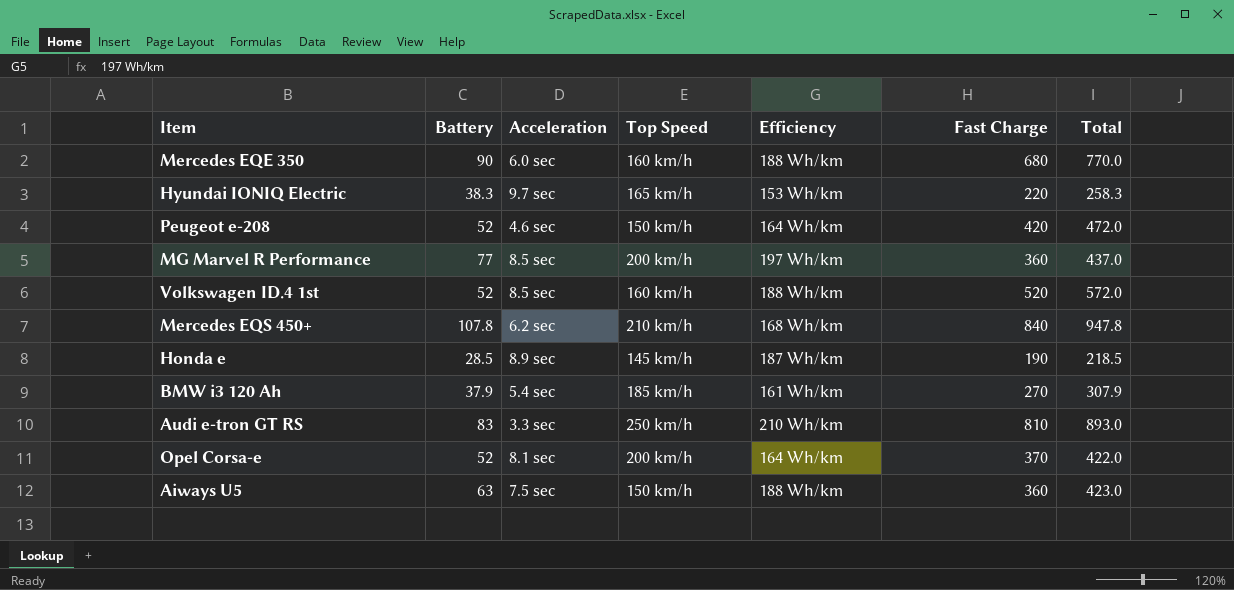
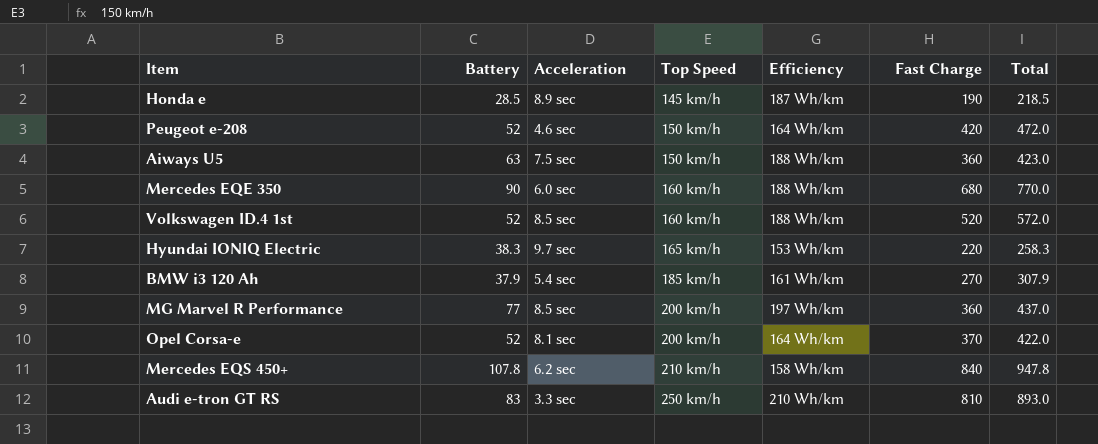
row order: none -> Top Speed ascending
Mercedes EQS 450+ | Efficiency: 168 Wh/km -> 158 Wh/km

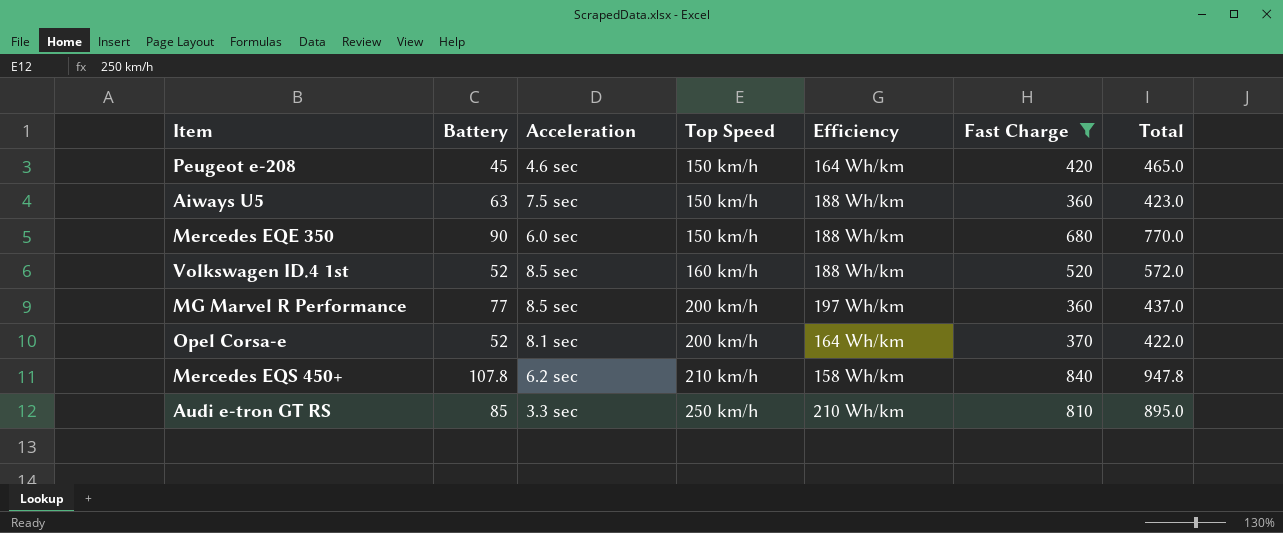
filter: none -> Fast Charge >= 360
Peugeot e-208 | Battery: 52 -> 45
Peugeot e-208 | Total: 472.0 -> 465.0
Mercedes EQE 350 | Top Speed: 160 km/h -> 150 km/h
Audi e-tron GT RS | Battery: 83 -> 85
Audi e-tron GT RS | Total: 893.0 -> 895.0

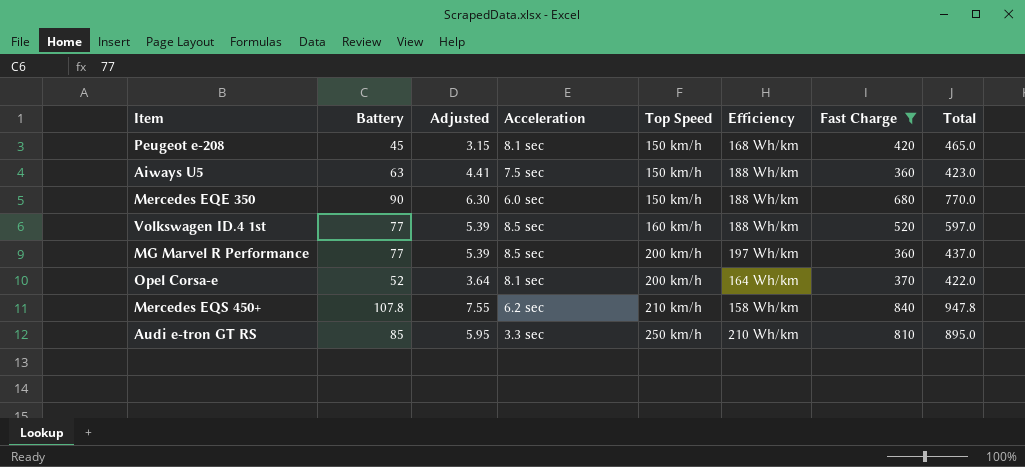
column Adjusted | formula: none -> [Battery] * 0.07
Peugeot e-208 | Acceleration: 4.6 sec -> 8.1 sec
Peugeot e-208 | Efficiency: 164 Wh/km -> 168 Wh/km
Volkswagen ID.4 1st | Battery: 52 -> 77
Volkswagen ID.4 1st | Total: 572.0 -> 597.0

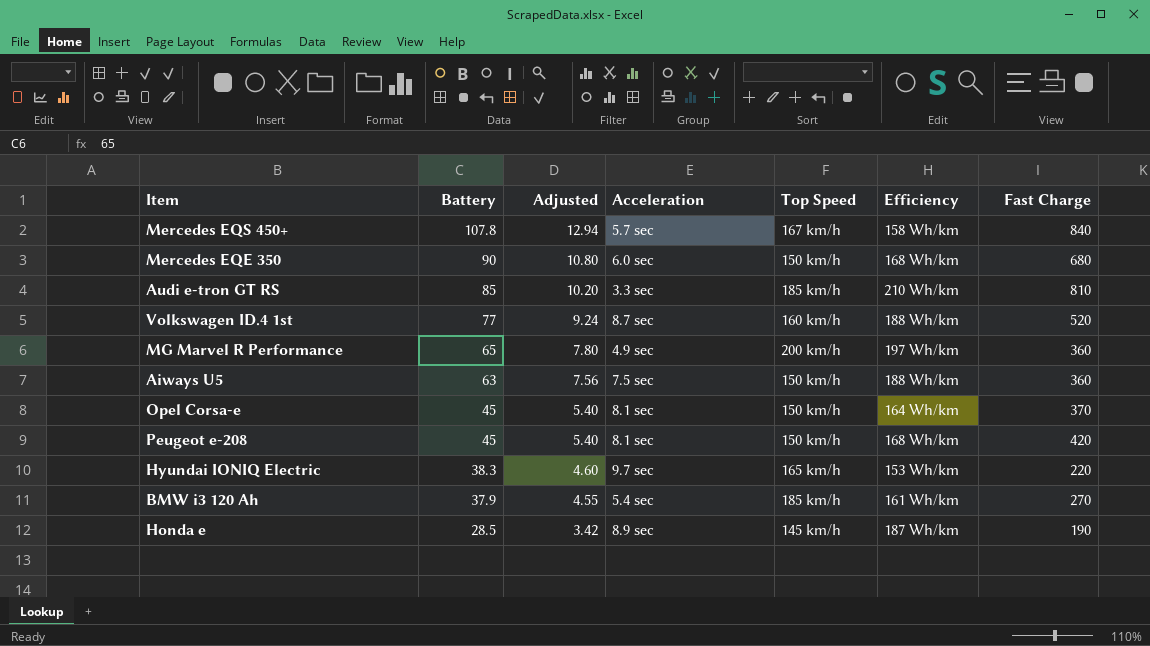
filter: Fast Charge >= 360 -> none
row order: Top Speed ascending -> Battery descending
column Total | formula: [Battery] + [Fast Charge] -> none
column Adjusted | formula: [Battery] * 0.07 -> [Battery] * 0.12
Mercedes EQS 450+ | Acceleration: 6.2 sec -> 5.7 sec
Mercedes EQS 450+ | Top Speed: 210 km/h -> 167 km/h
Mercedes EQE 350 | Efficiency: 188 Wh/km -> 168 Wh/km
Audi e-tron GT RS | Top Speed: 250 km/h -> 185 km/h
Volkswagen ID.4 1st | Acceleration: 8.5 sec -> 8.7 sec
MG Marvel R Performance | Battery: 77 -> 65
MG Marvel R Performance | Acceleration: 8.5 sec -> 4.9 sec
Opel Corsa-e | Battery: 52 -> 45
Opel Corsa-e | Top Speed: 200 km/h -> 150 km/h

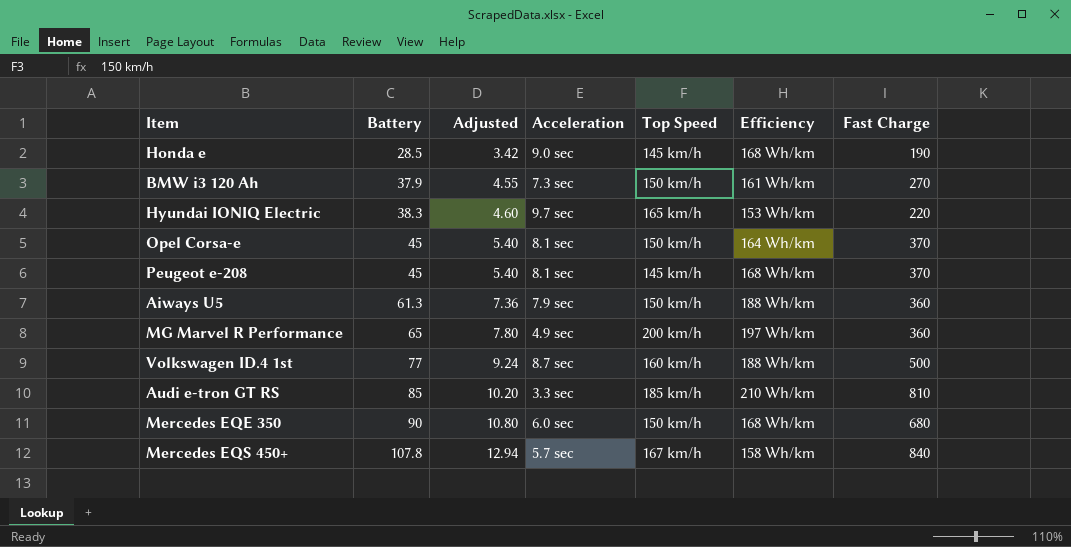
row order: Battery descending -> Battery ascending
Honda e | Acceleration: 8.9 sec -> 9.0 sec
Honda e | Efficiency: 187 Wh/km -> 168 Wh/km
BMW i3 120 Ah | Acceleration: 5.4 sec -> 7.3 sec
BMW i3 120 Ah | Top Speed: 185 km/h -> 150 km/h
Peugeot e-208 | Top Speed: 150 km/h -> 145 km/h
Peugeot e-208 | Fast Charge: 420 -> 370
Aiways U5 | Battery: 63 -> 61.3
Aiways U5 | Adjusted: 7.56 -> 7.36
Aiways U5 | Acceleration: 7.5 sec -> 7.9 sec
Volkswagen ID.4 1st | Fast Charge: 520 -> 500

